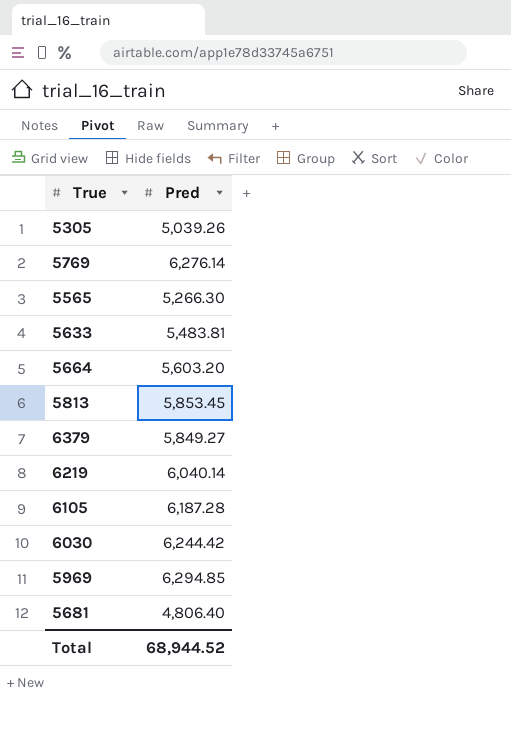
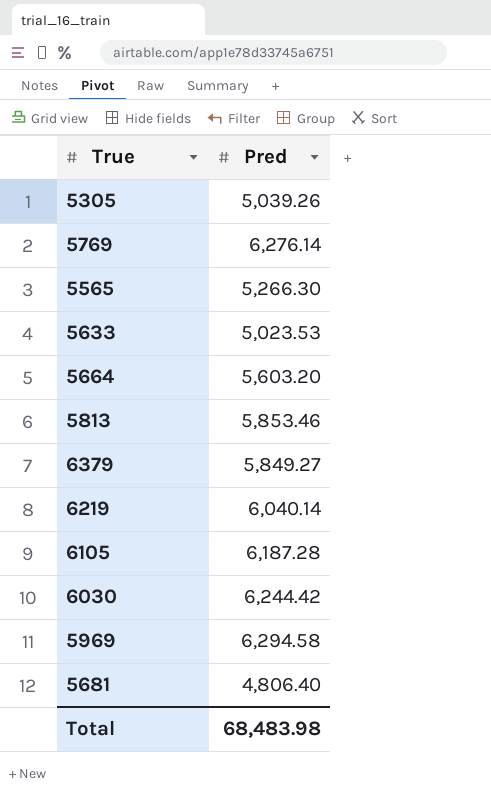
5633 | Pred: 5,483.81 -> 5,023.53
5813 | Pred: 5,853.45 -> 5,853.46
5969 | Pred: 6,294.85 -> 6,294.58
Total | Pred: 68,944.52 -> 68,483.98

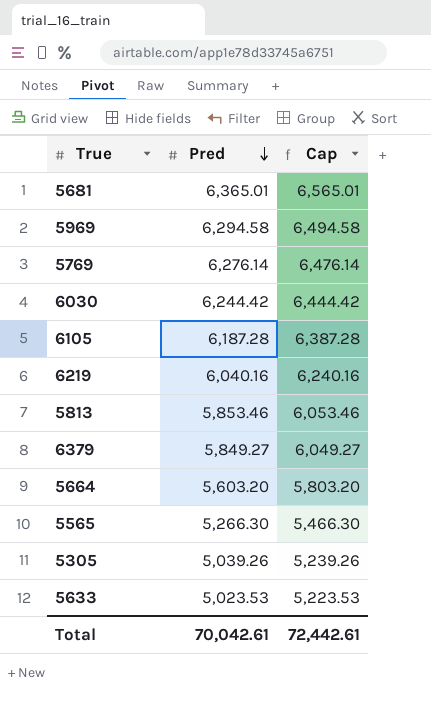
row order: none -> Pred descending
column Cap | formula: none -> [Pred] + 200
5681 | Pred: 4,806.40 -> 6,365.01
6219 | Pred: 6,040.14 -> 6,040.16
Total | Pred: 68,483.98 -> 70,042.61

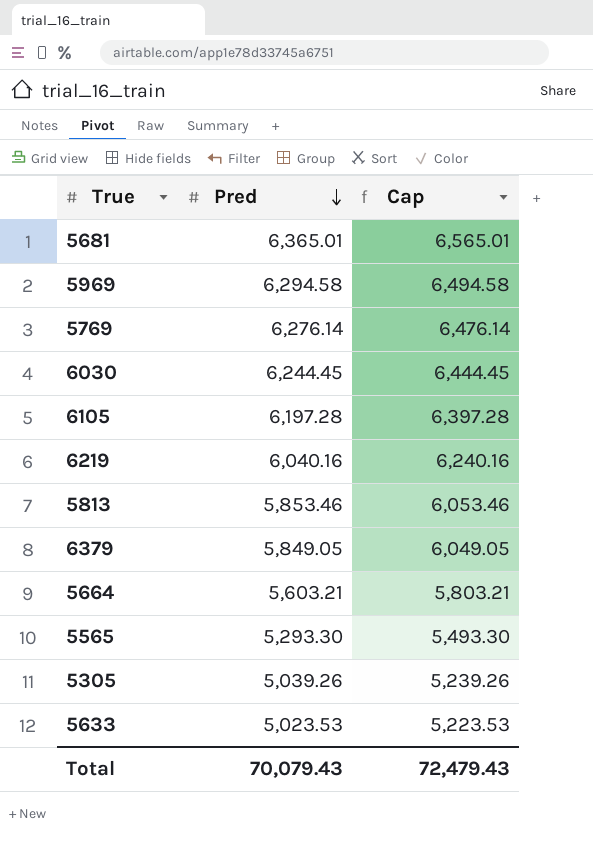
6030 | Pred: 6,244.42 -> 6,244.45
6030 | Cap: 6,444.42 -> 6,444.45
6105 | Pred: 6,187.28 -> 6,197.28
6105 | Cap: 6,387.28 -> 6,397.28
6379 | Pred: 5,849.27 -> 5,849.05
6379 | Cap: 6,049.27 -> 6,049.05
5664 | Pred: 5,603.20 -> 5,603.21
5664 | Cap: 5,803.20 -> 5,803.21
5565 | Pred: 5,266.30 -> 5,293.30
5565 | Cap: 5,466.30 -> 5,493.30
Total | Pred: 70,042.61 -> 70,079.43
Total | Cap: 72,442.61 -> 72,479.43

